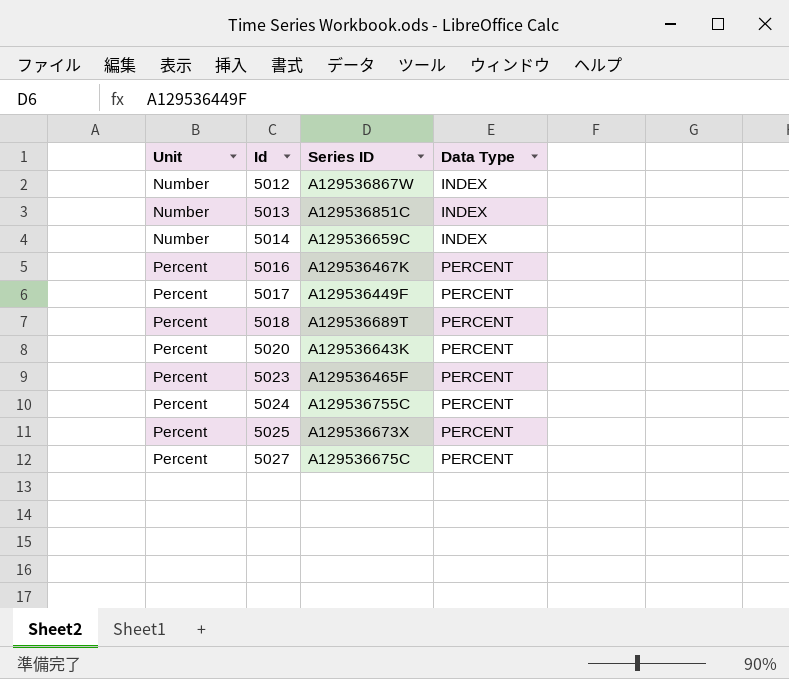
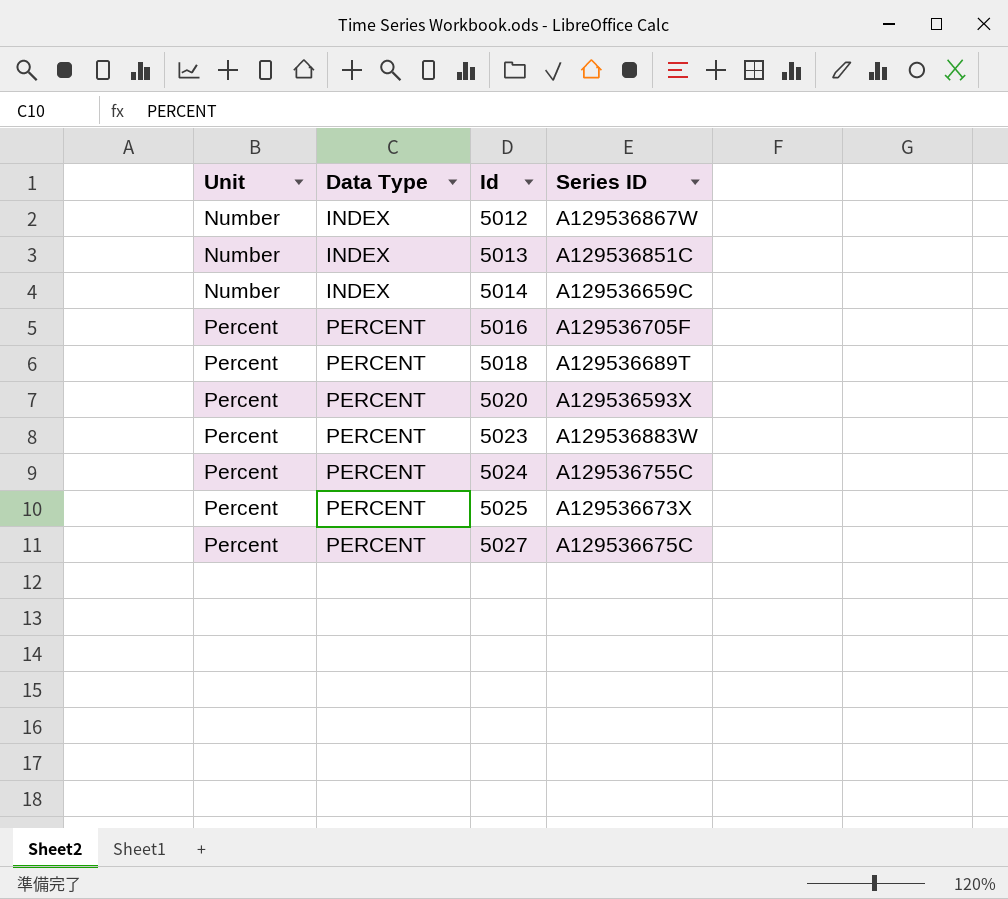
column Data Type | position: 4 -> 2
row 5017: Percent | A129536449F | PERCENT -> none
5016 | Series ID: A129536467K -> A129536705F
5020 | Series ID: A129536643K -> A129536593X
5023 | Series ID: A129536465F -> A129536883W

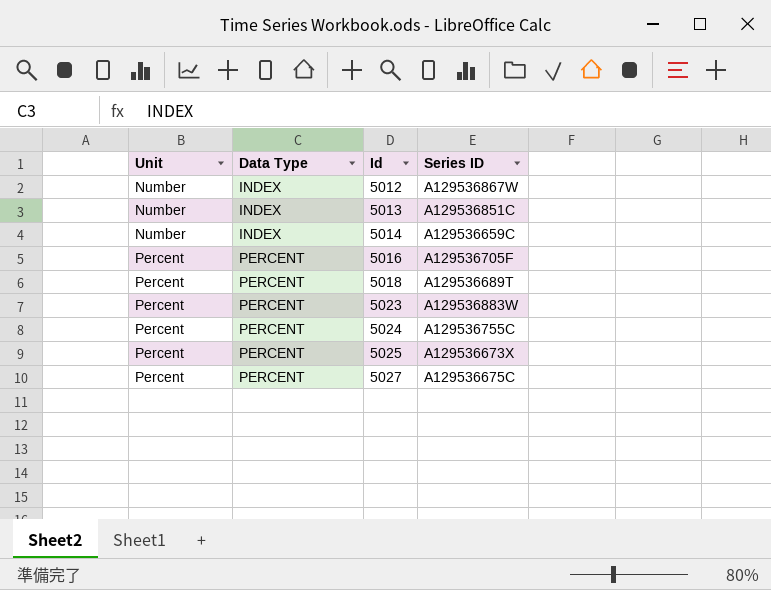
row 5020: Percent | PERCENT | A129536593X -> none

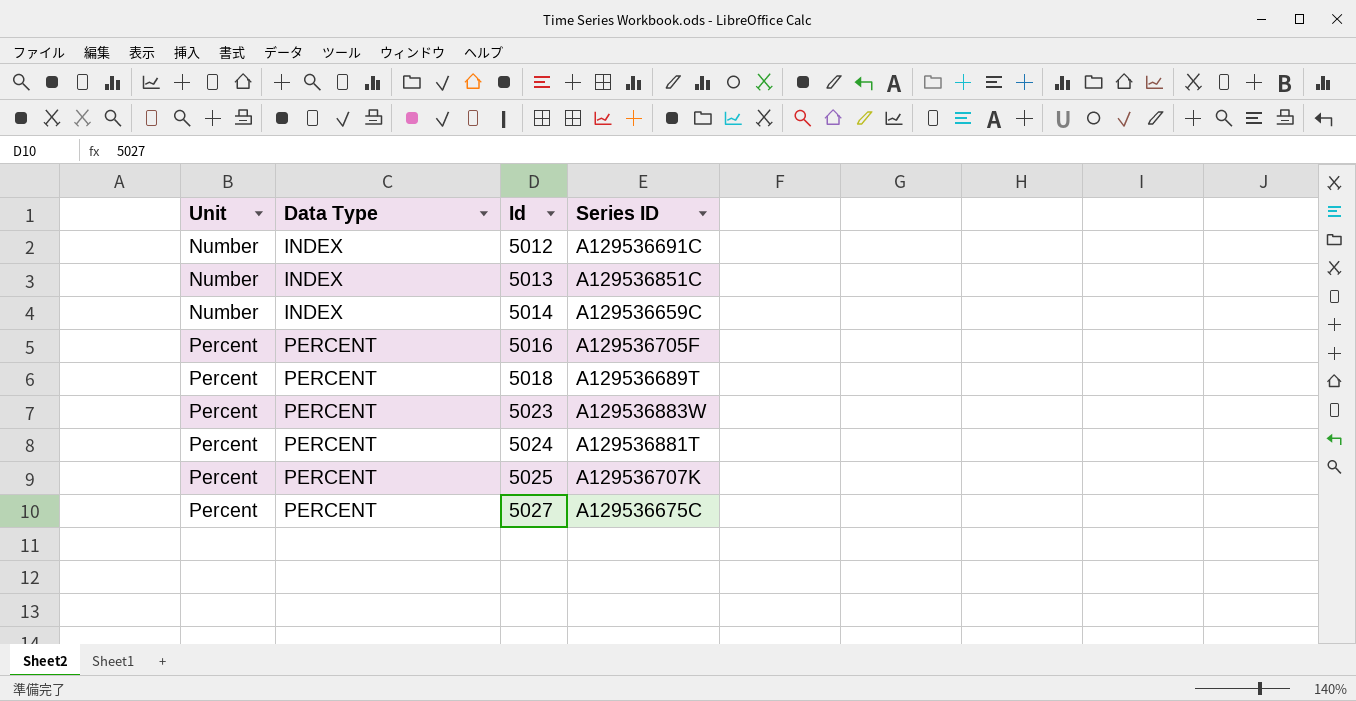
5012 | Series ID: A129536867W -> A129536691C
5024 | Series ID: A129536755C -> A129536881T
5025 | Series ID: A129536673X -> A129536707K

